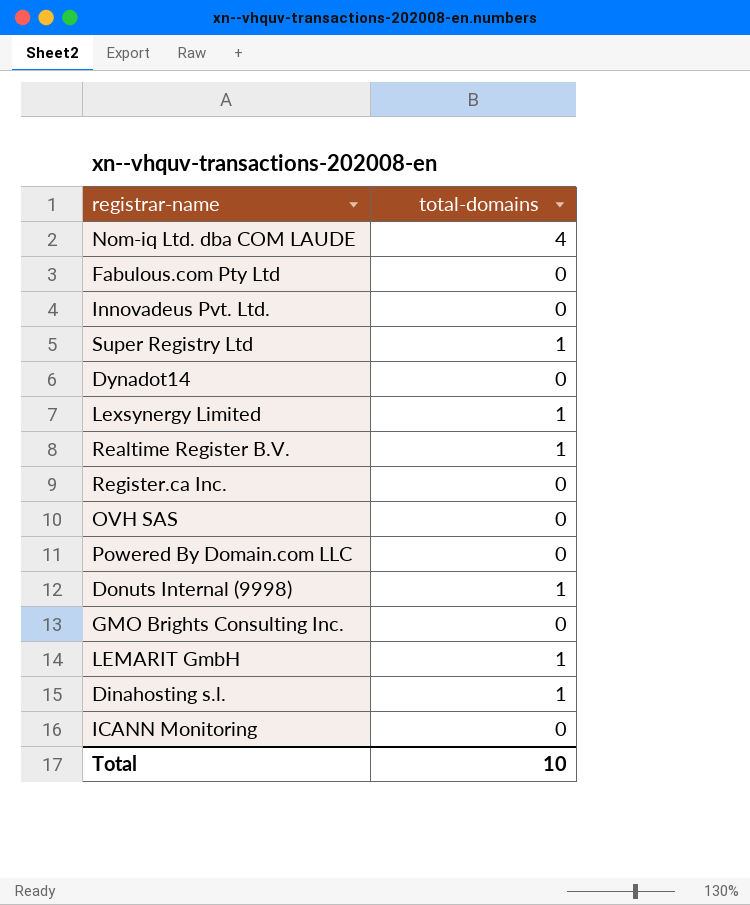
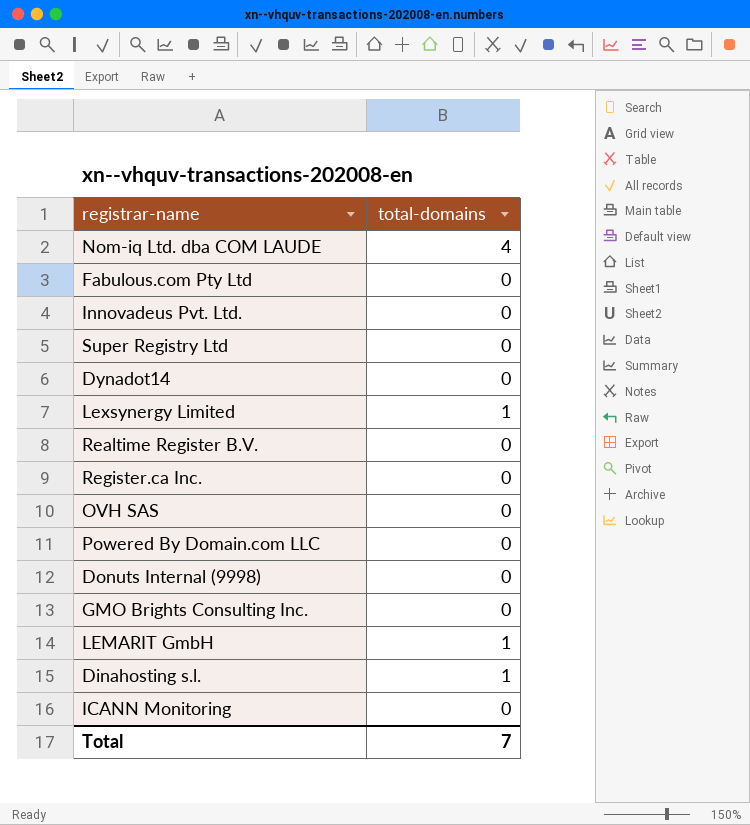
Super Registry Ltd | total-domains: 1 -> 0
Realtime Register B.V. | total-domains: 1 -> 0
Donuts Internal (9998) | total-domains: 1 -> 0
Total | total-domains: 10 -> 7

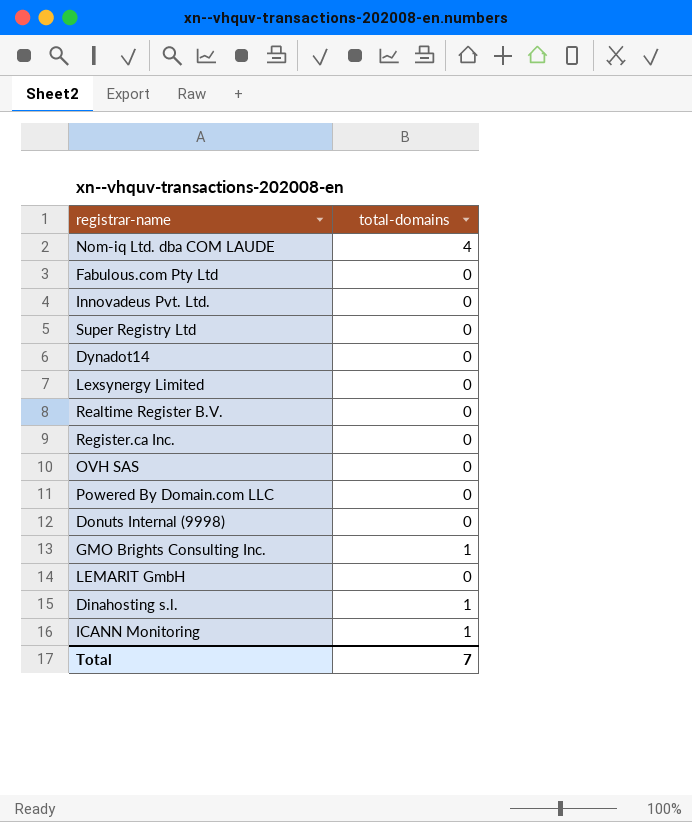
Lexsynergy Limited | total-domains: 1 -> 0
GMO Brights Consulting Inc. | total-domains: 0 -> 1
LEMARIT GmbH | total-domains: 1 -> 0
ICANN Monitoring | total-domains: 0 -> 1

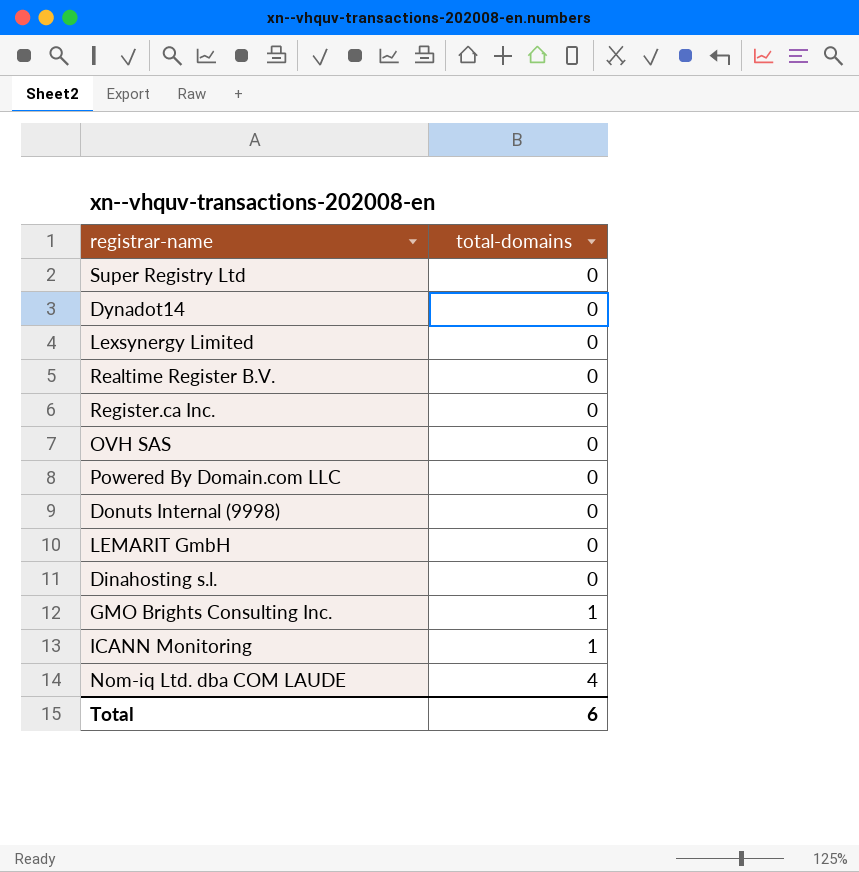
row order: none -> total-domains ascending
row Fabulous.com Pty Ltd: 0 -> none
row Innovadeus Pvt. Ltd.: 0 -> none
Dinahosting s.l. | total-domains: 1 -> 0
Total | total-domains: 7 -> 6

